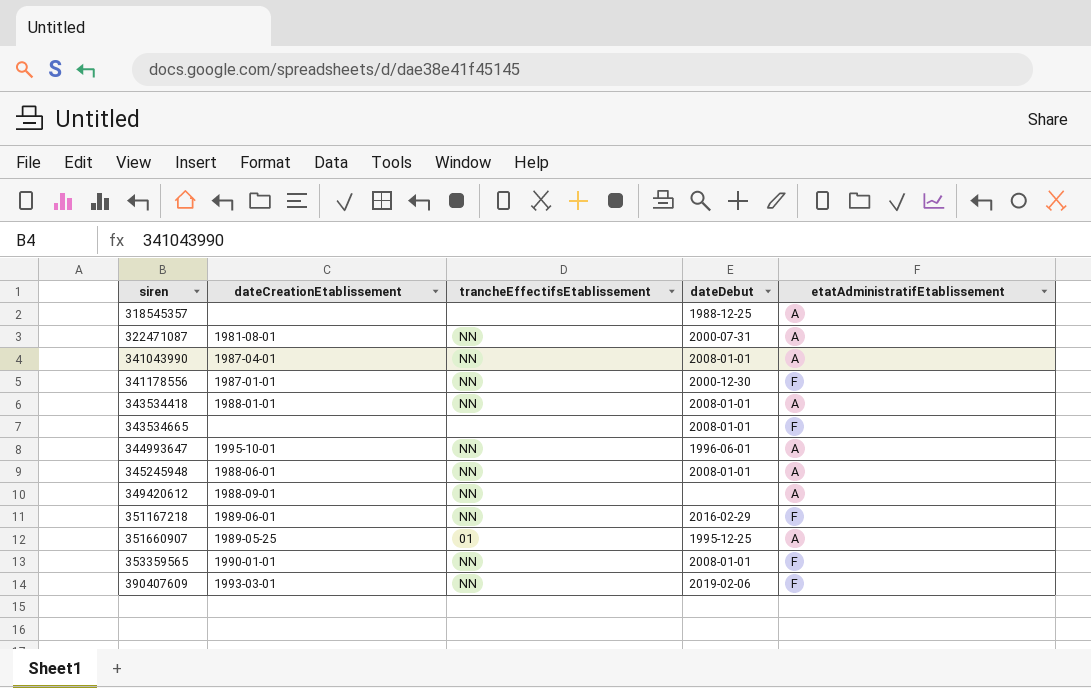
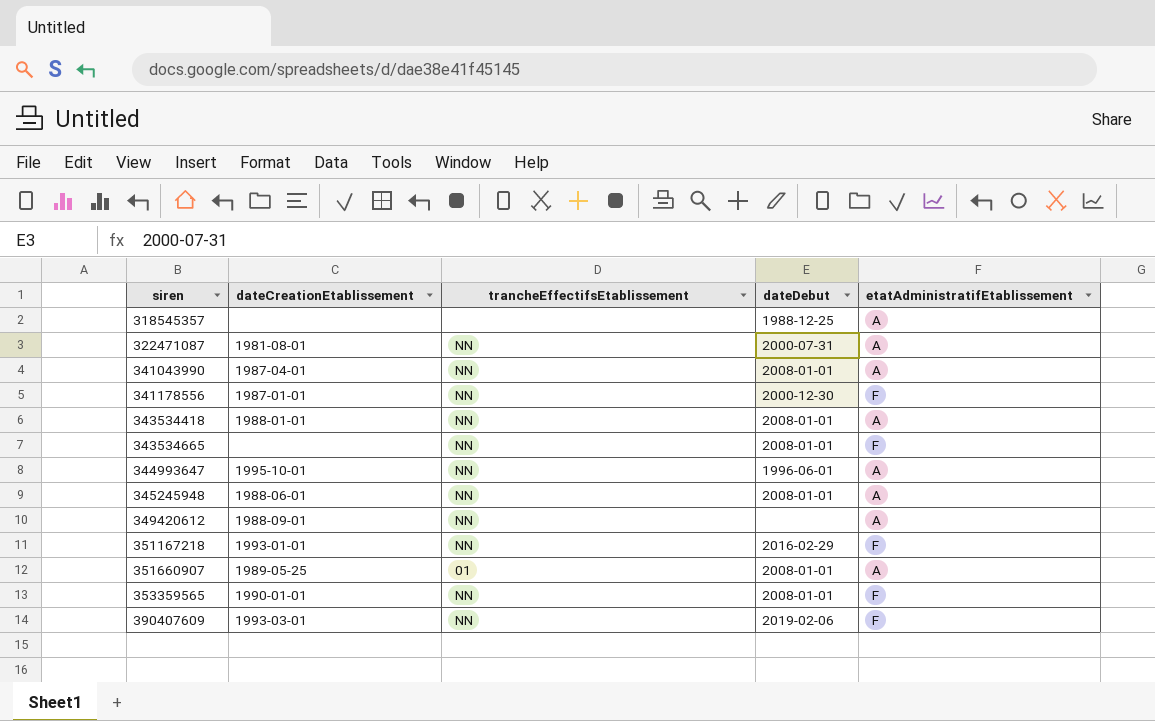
343534665 | trancheEffectifsEtablissement: none -> NN
351167218 | dateCreationEtablissement: 1989-06-01 -> 1993-01-01
351660907 | dateDebut: 1995-12-25 -> 2008-01-01

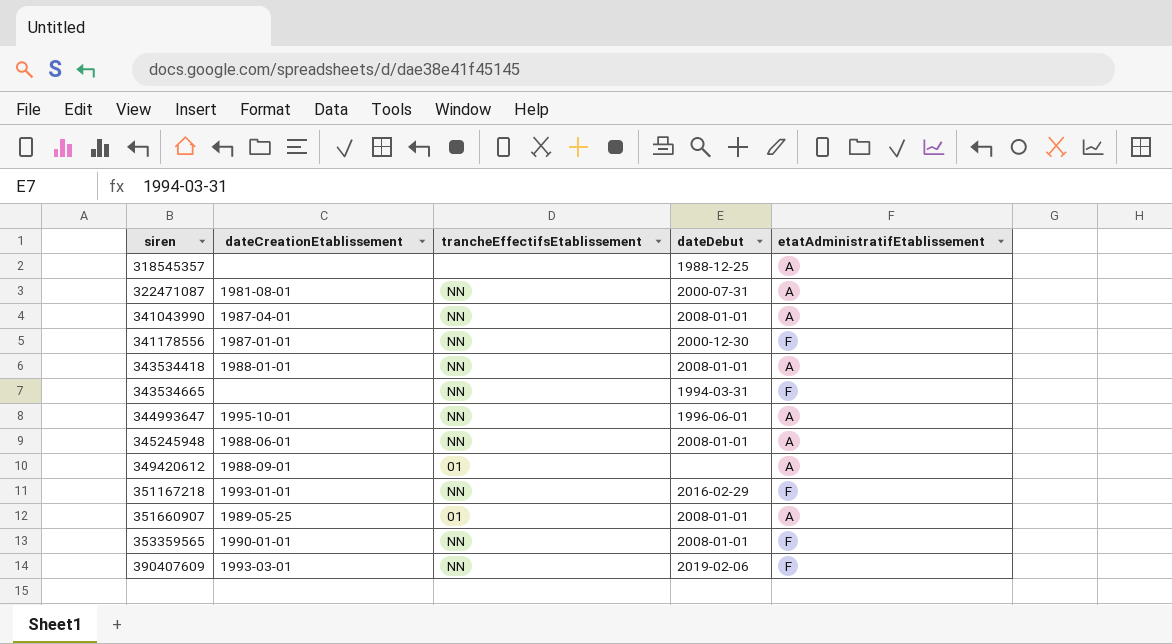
343534665 | dateDebut: 2008-01-01 -> 1994-03-31
349420612 | trancheEffectifsEtablissement: NN -> 01

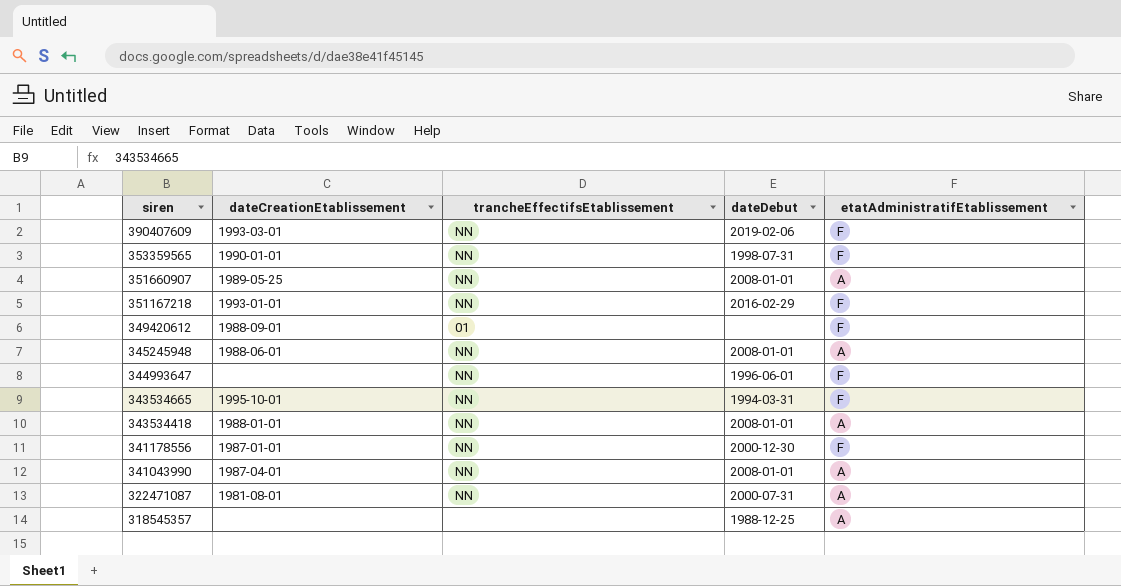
row order: siren ascending -> siren descending
353359565 | dateDebut: 2008-01-01 -> 1998-07-31
351660907 | trancheEffectifsEtablissement: 01 -> NN
349420612 | etatAdministratifEtablissement: A -> F
344993647 | dateCreationEtablissement: 1995-10-01 -> none
344993647 | etatAdministratifEtablissement: A -> F
343534665 | dateCreationEtablissement: none -> 1995-10-01

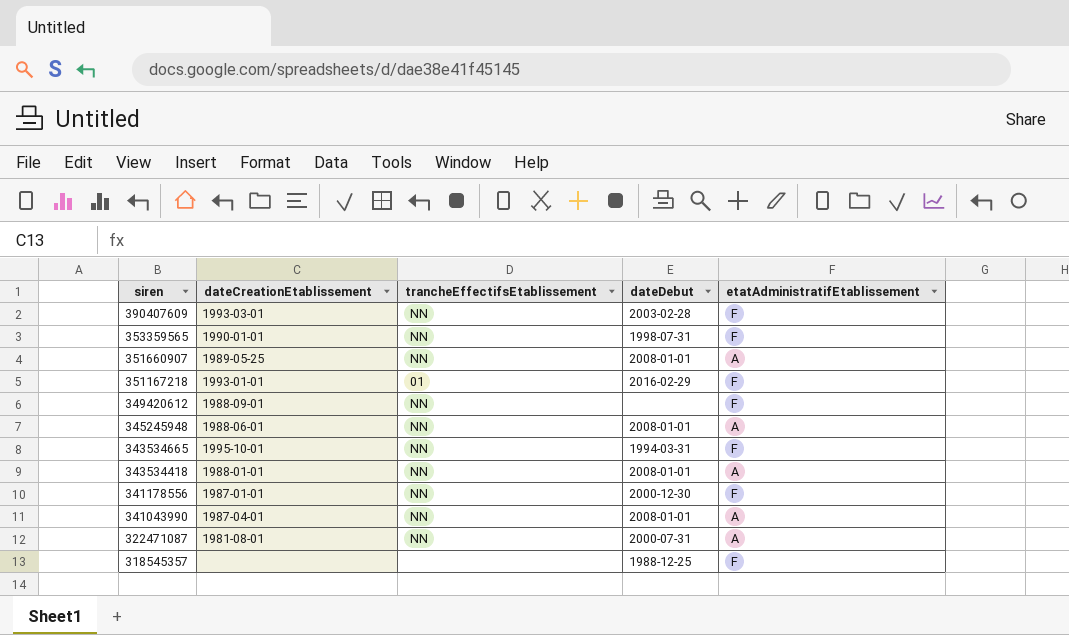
row 344993647: none | NN | 1996-06-01 | F -> none
390407609 | dateDebut: 2019-02-06 -> 2003-02-28
351167218 | trancheEffectifsEtablissement: NN -> 01
349420612 | trancheEffectifsEtablissement: 01 -> NN
318545357 | etatAdministratifEtablissement: A -> F

